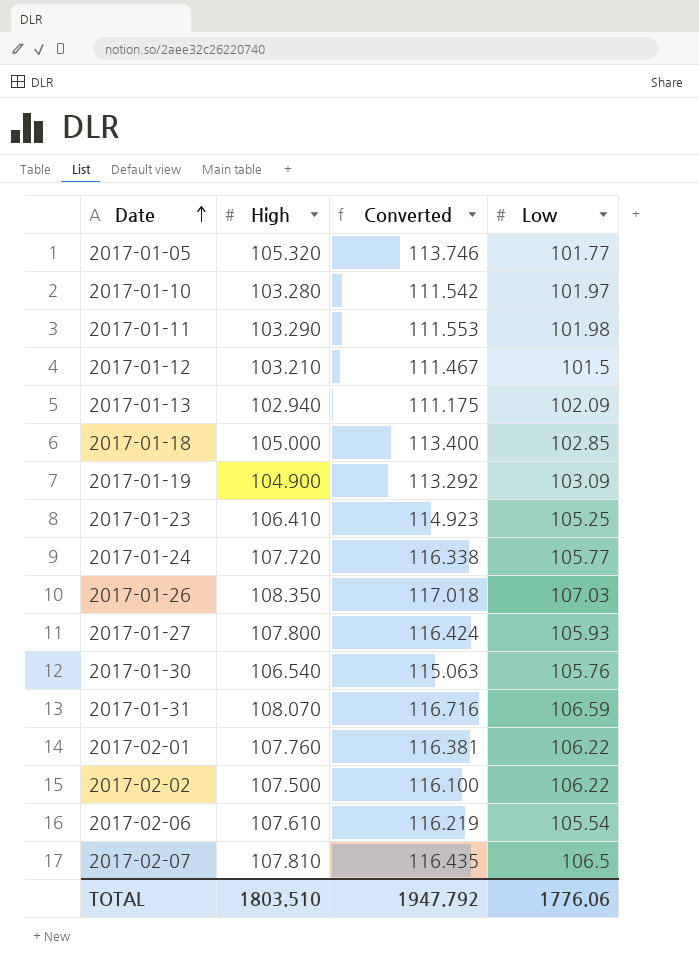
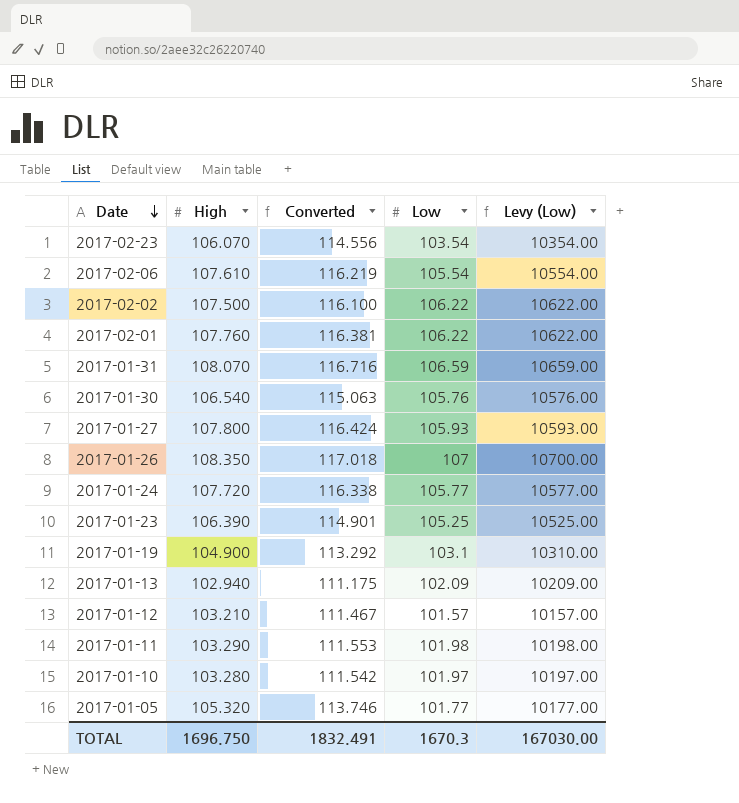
row order: Date ascending -> Date descending
column Levy (Low) | formula: none -> [Low] * 100
row 2017-01-18: 105.000 | 113.400 | 102.85 -> none
row 2017-02-07: 107.810 | 116.435 | 106.5 -> none
row 2017-02-23: none -> 106.070 | 114.556 | 103.54 | 10354.00
2017-01-26 | Low: 107.03 -> 107
2017-01-23 | High: 106.410 -> 106.390
2017-01-23 | Converted: 114.923 -> 114.901
2017-01-19 | Low: 103.09 -> 103.1
2017-01-12 | Low: 101.5 -> 101.57
TOTAL | High: 1803.510 -> 1696.750
TOTAL | Converted: 1947.792 -> 1832.491
TOTAL | Low: 1776.06 -> 1670.3

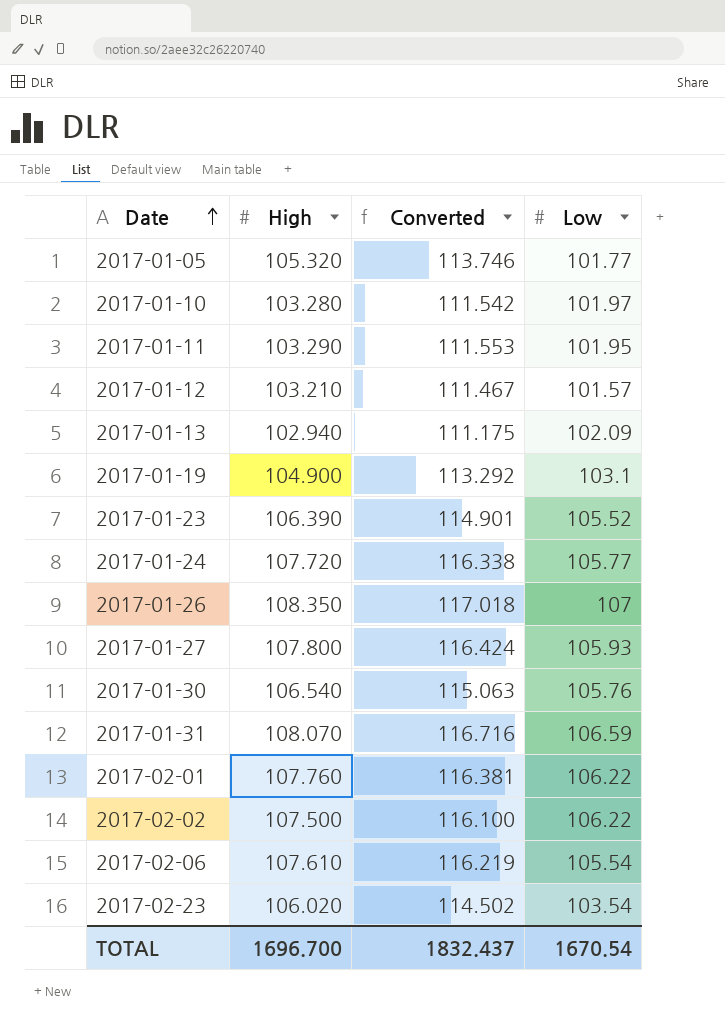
row order: Date descending -> Date ascending
column Levy (Low) | formula: [Low] * 100 -> none
2017-01-11 | Low: 101.98 -> 101.95
2017-01-23 | Low: 105.25 -> 105.52
2017-02-23 | High: 106.070 -> 106.020
2017-02-23 | Converted: 114.556 -> 114.502
TOTAL | High: 1696.750 -> 1696.700
TOTAL | Converted: 1832.491 -> 1832.437
TOTAL | Low: 1670.3 -> 1670.54

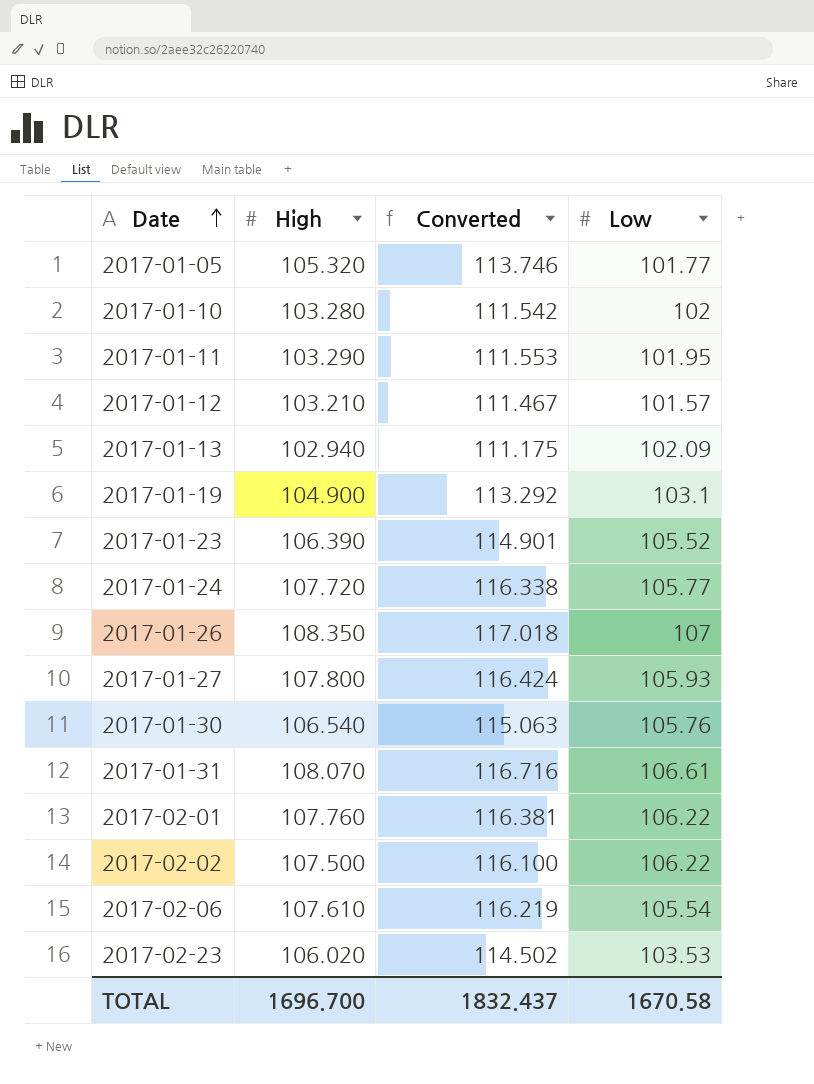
2017-01-10 | Low: 101.97 -> 102
2017-01-31 | Low: 106.59 -> 106.61
2017-02-23 | Low: 103.54 -> 103.53
TOTAL | Low: 1670.54 -> 1670.58

